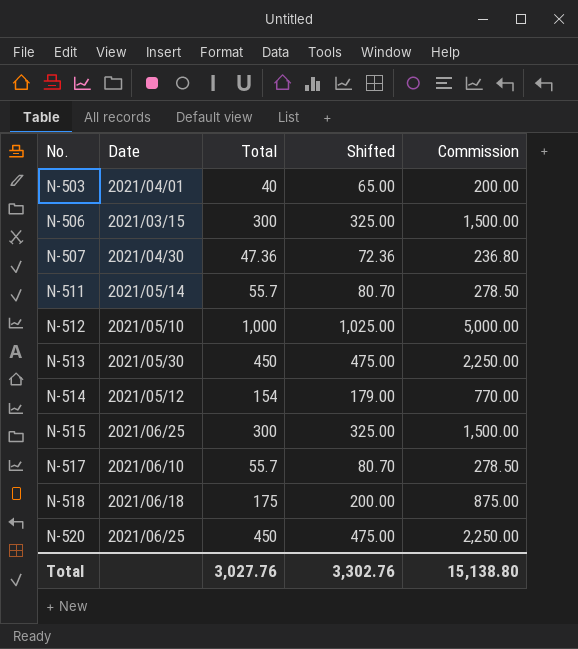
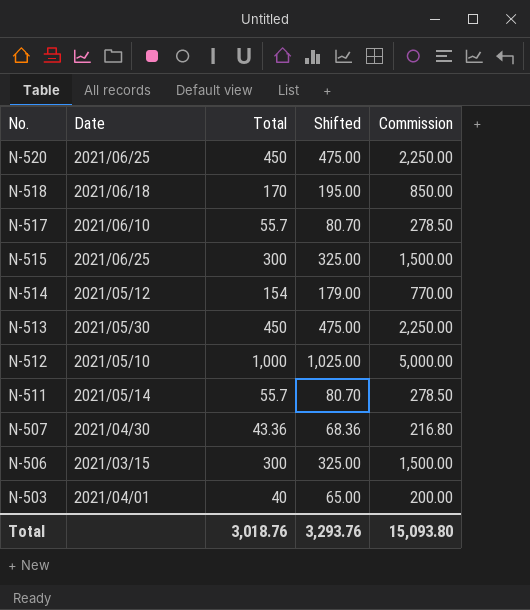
row order: No. ascending -> No. descending
N-518 | Total: 175 -> 170
N-518 | Shifted: 200.00 -> 195.00
N-518 | Commission: 875.00 -> 850.00
N-507 | Total: 47.36 -> 43.36
N-507 | Shifted: 72.36 -> 68.36
N-507 | Commission: 236.80 -> 216.80
Total | Total: 3,027.76 -> 3,018.76
Total | Shifted: 3,302.76 -> 3,293.76
Total | Commission: 15,138.80 -> 15,093.80

